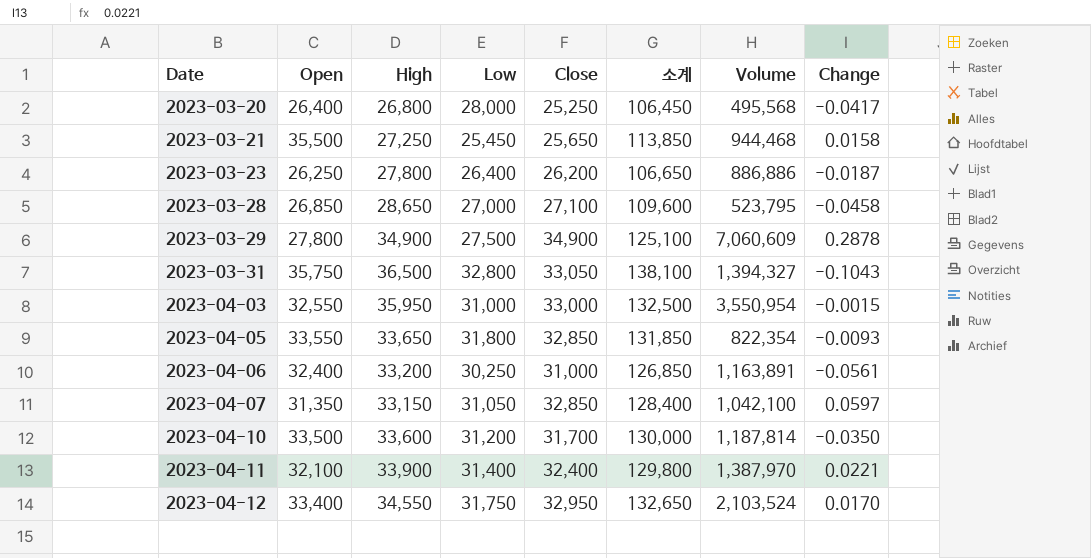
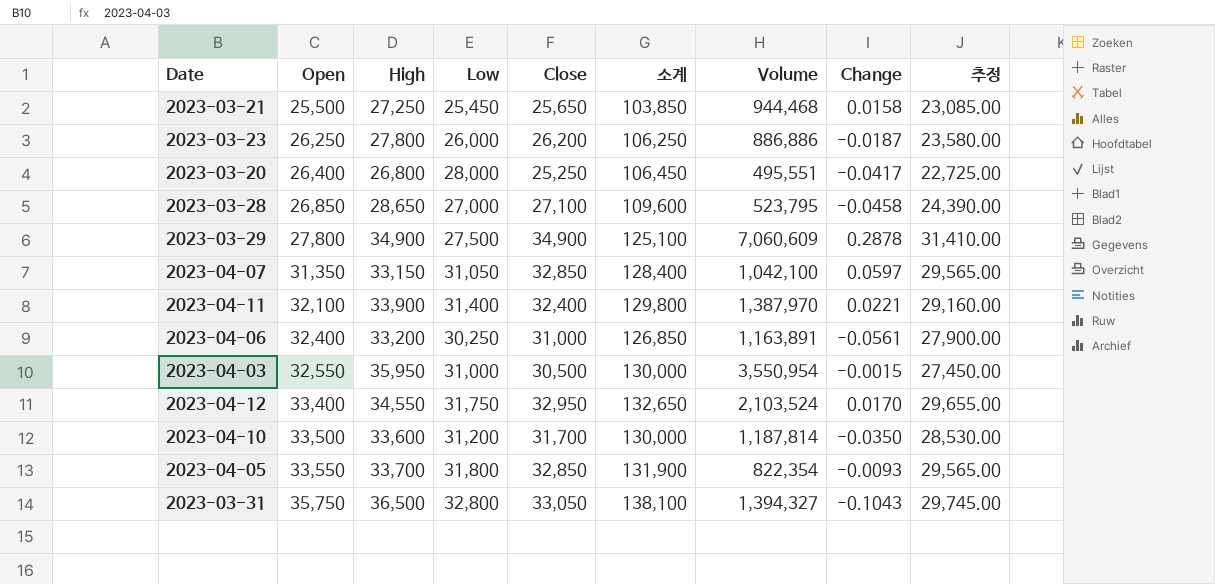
row order: Date ascending -> Open ascending
column 추정 | formula: none -> [Close] * 0.9
2023-03-21 | Open: 35,500 -> 25,500
2023-03-21 | 소계: 113,850 -> 103,850
2023-03-23 | Low: 26,400 -> 26,000
2023-03-23 | 소계: 106,650 -> 106,250
2023-03-20 | Volume: 495,568 -> 495,551
2023-04-03 | Close: 33,000 -> 30,500
2023-04-03 | 소계: 132,500 -> 130,000
2023-04-05 | High: 33,650 -> 33,700
2023-04-05 | 소계: 131,850 -> 131,900

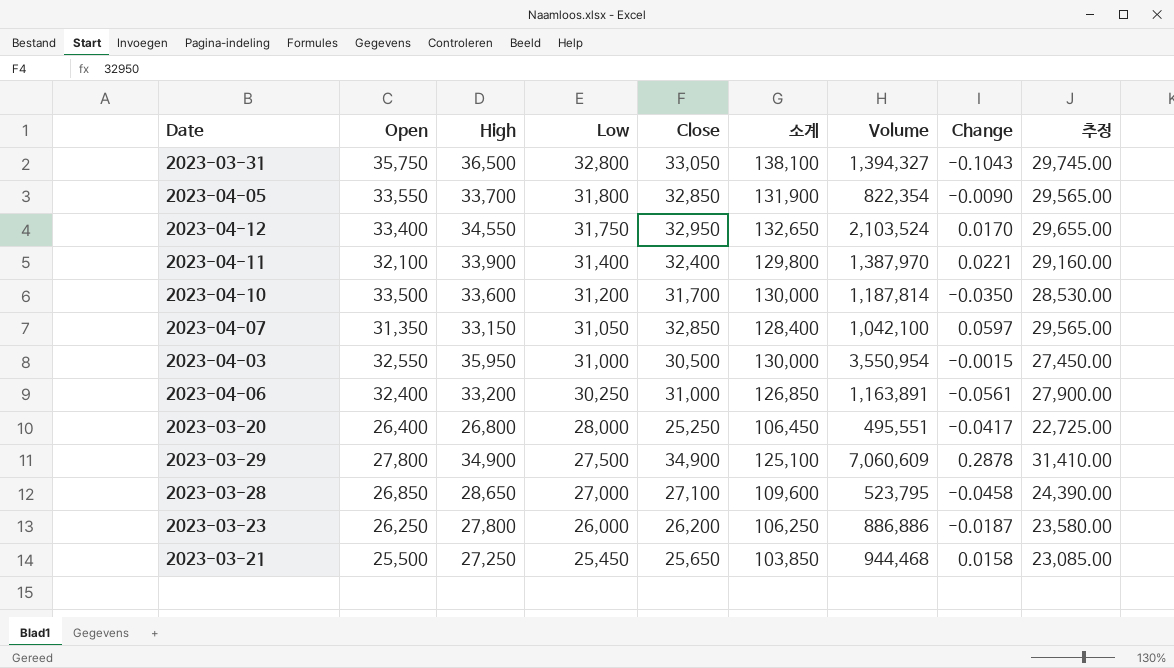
row order: Open ascending -> Low descending
2023-04-05 | Change: -0.0093 -> -0.0090

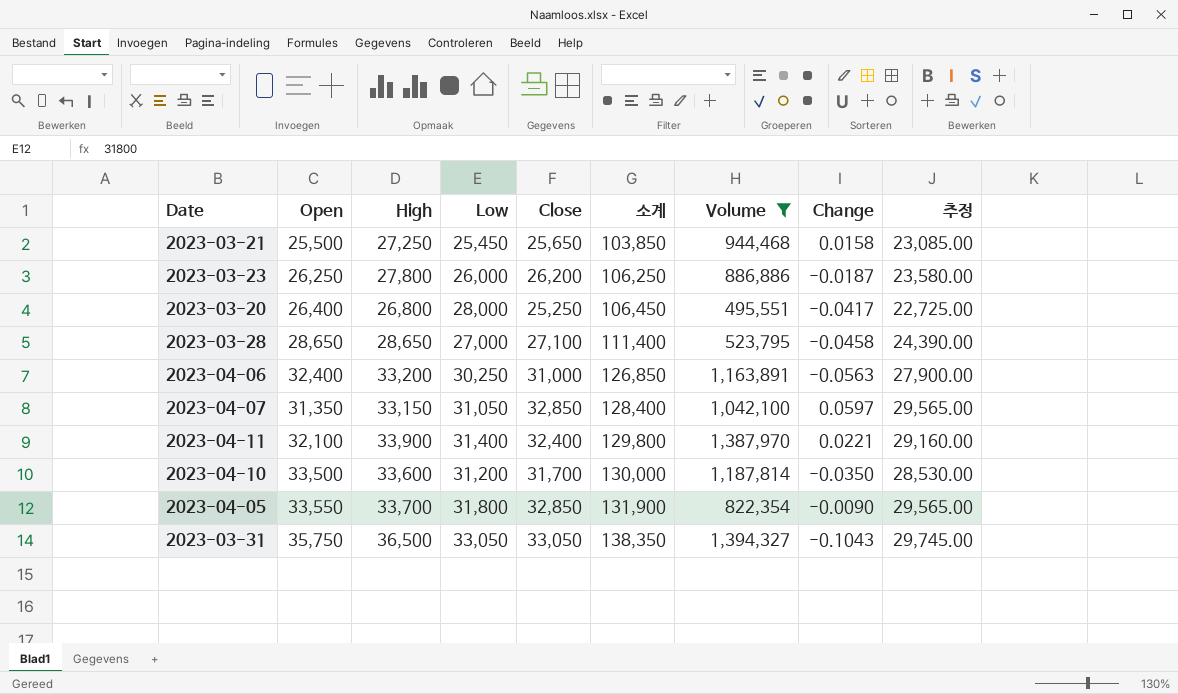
filter: none -> Volume <= 1,394,327
row order: Low descending -> 소계 ascending
2023-03-28 | Open: 26,850 -> 28,650
2023-03-28 | 소계: 109,600 -> 111,400
2023-04-06 | Change: -0.0561 -> -0.0563
2023-03-31 | Low: 32,800 -> 33,050
2023-03-31 | 소계: 138,100 -> 138,350

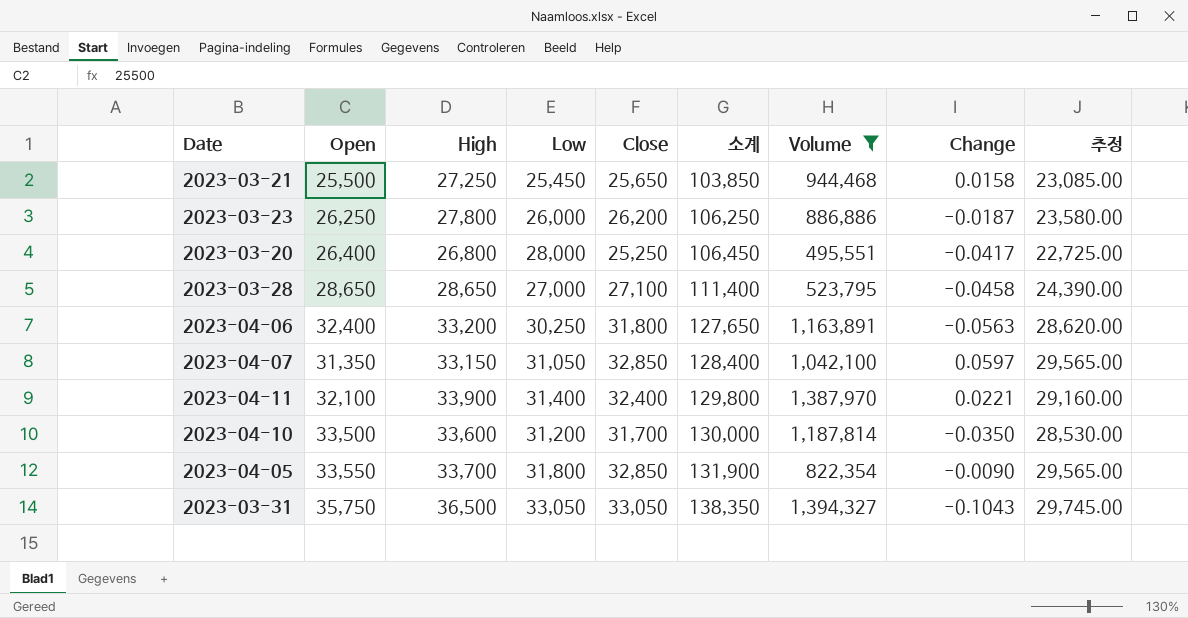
2023-04-06 | Close: 31,000 -> 31,800
2023-04-06 | 소계: 126,850 -> 127,650
2023-04-06 | 추정: 27,900.00 -> 28,620.00

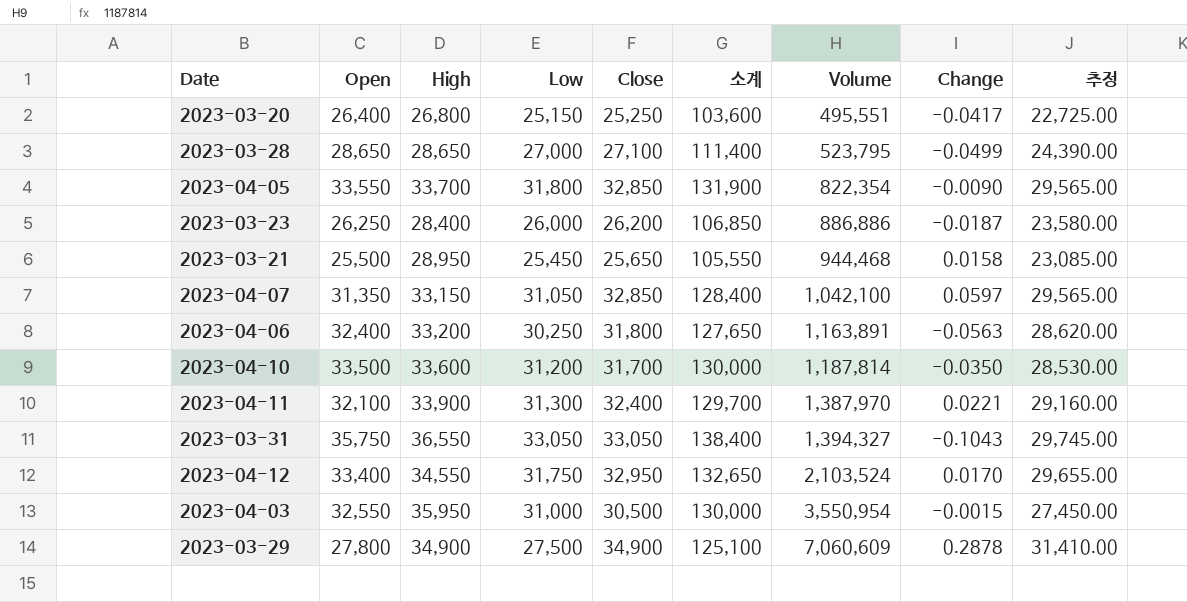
filter: Volume <= 1,394,327 -> none
row order: 소계 ascending -> Volume ascending
2023-03-20 | Low: 28,000 -> 25,150
2023-03-20 | 소계: 106,450 -> 103,600
2023-03-28 | Change: -0.0458 -> -0.0499
2023-03-23 | High: 27,800 -> 28,400
2023-03-23 | 소계: 106,250 -> 106,850
2023-03-21 | High: 27,250 -> 28,950
2023-03-21 | 소계: 103,850 -> 105,550
2023-04-11 | Low: 31,400 -> 31,300
2023-04-11 | 소계: 129,800 -> 129,700
2023-03-31 | High: 36,500 -> 36,550
2023-03-31 | 소계: 138,350 -> 138,400

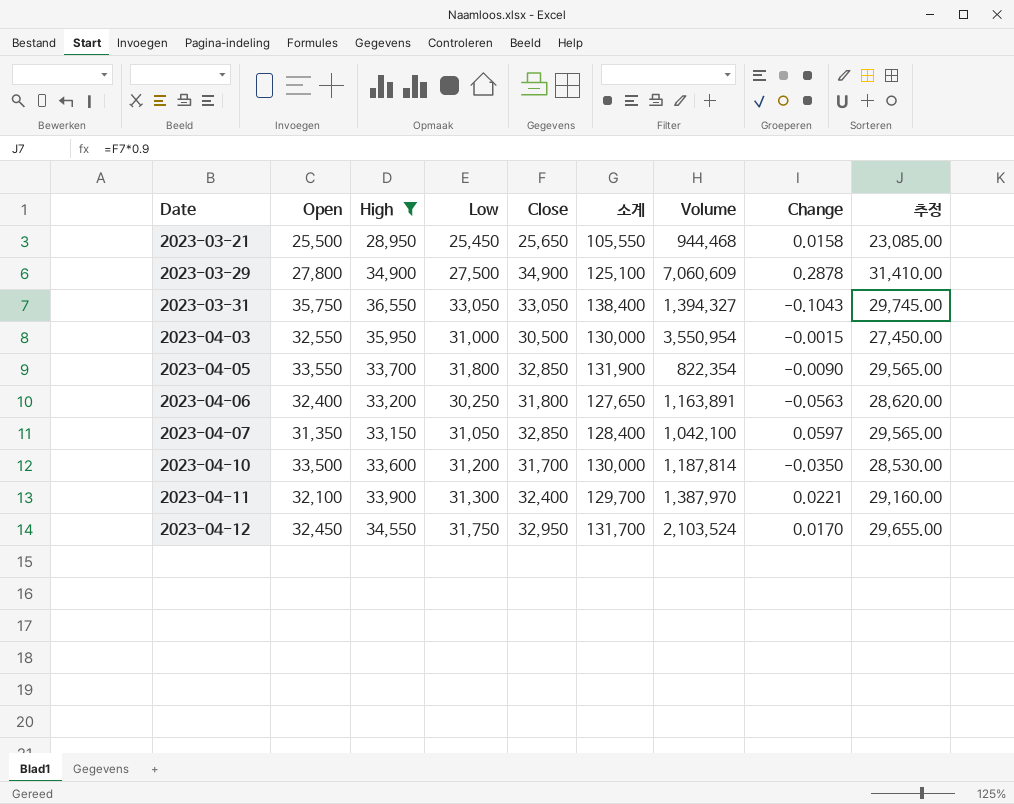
filter: none -> High >= 28,950
row order: Volume ascending -> Date ascending
2023-04-12 | Open: 33,400 -> 32,450
2023-04-12 | 소계: 132,650 -> 131,700

